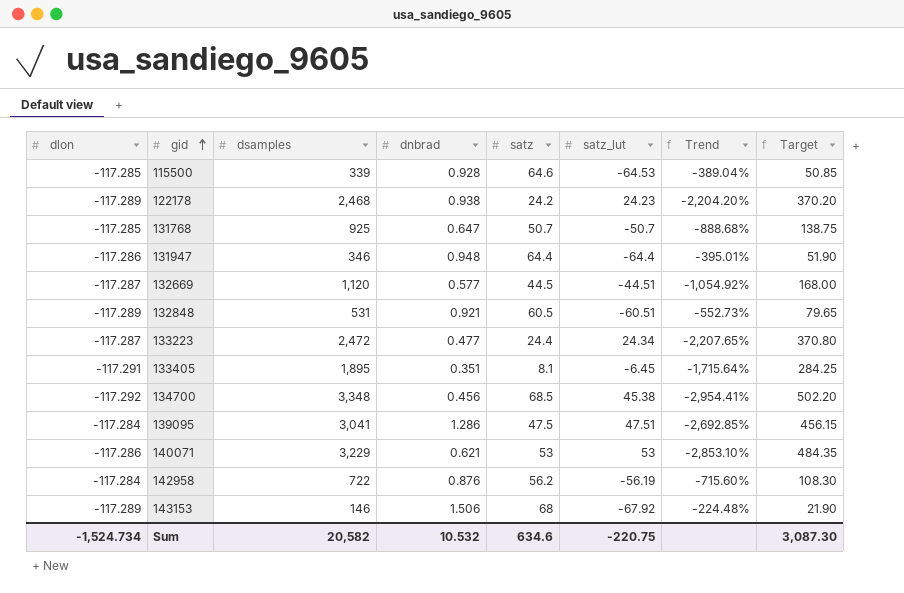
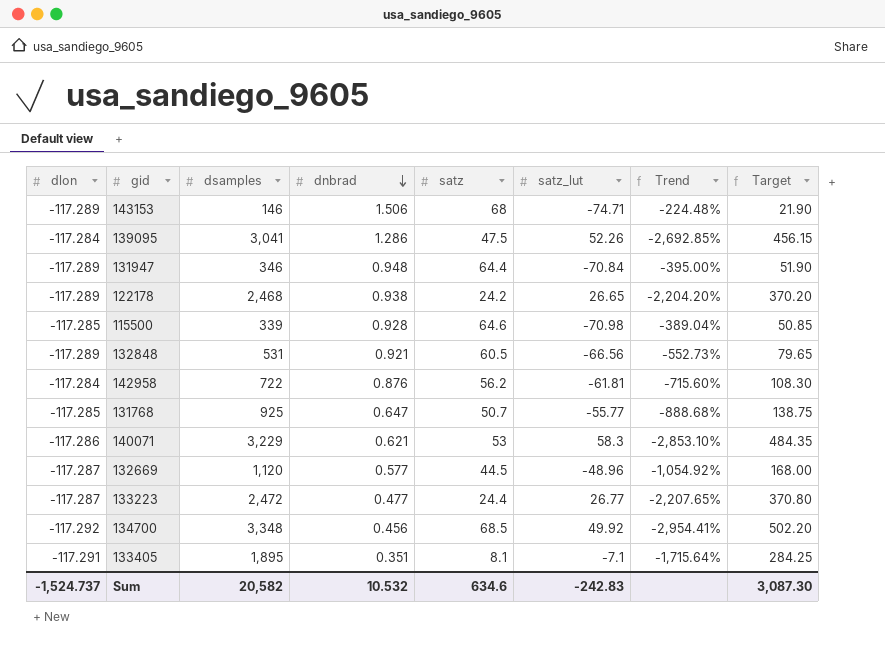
row order: gid ascending -> dnbrad descending
143153 | satz_lut: -67.92 -> -74.71
139095 | satz_lut: 47.51 -> 52.26
131947 | dlon: -117.286 -> -117.289
131947 | satz_lut: -64.4 -> -70.84
131947 | Trend: -395.01% -> -395.00%
122178 | satz_lut: 24.23 -> 26.65
115500 | satz_lut: -64.53 -> -70.98
132848 | satz_lut: -60.51 -> -66.56
142958 | satz_lut: -56.19 -> -61.81
131768 | satz_lut: -50.7 -> -55.77
140071 | satz_lut: 53 -> 58.3
132669 | satz_lut: -44.51 -> -48.96
133223 | satz_lut: 24.34 -> 26.77
134700 | satz_lut: 45.38 -> 49.92
133405 | satz_lut: -6.45 -> -7.1
Sum | dlon: -1,524.734 -> -1,524.737
Sum | satz_lut: -220.75 -> -242.83

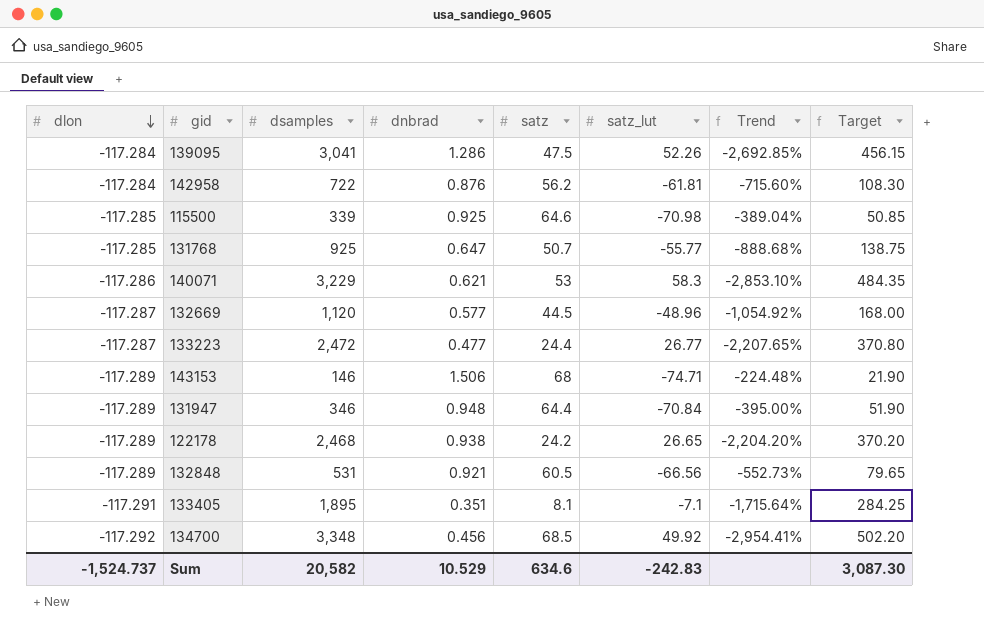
row order: dnbrad descending -> dlon descending
115500 | dnbrad: 0.928 -> 0.925
Sum | dnbrad: 10.532 -> 10.529

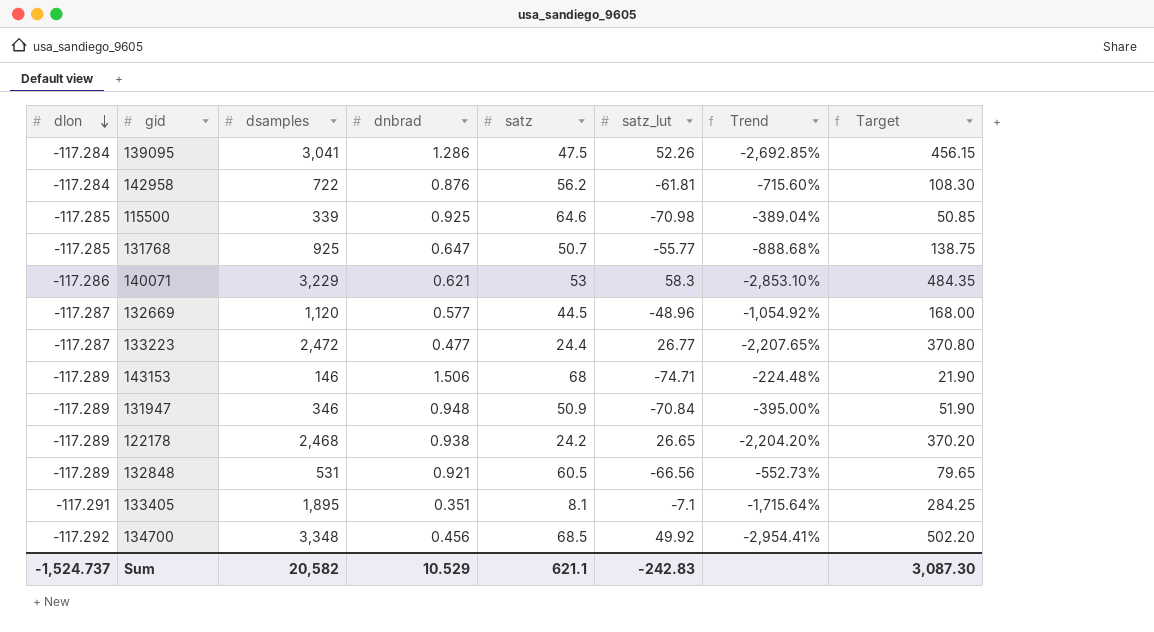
131947 | satz: 64.4 -> 50.9
Sum | satz: 634.6 -> 621.1

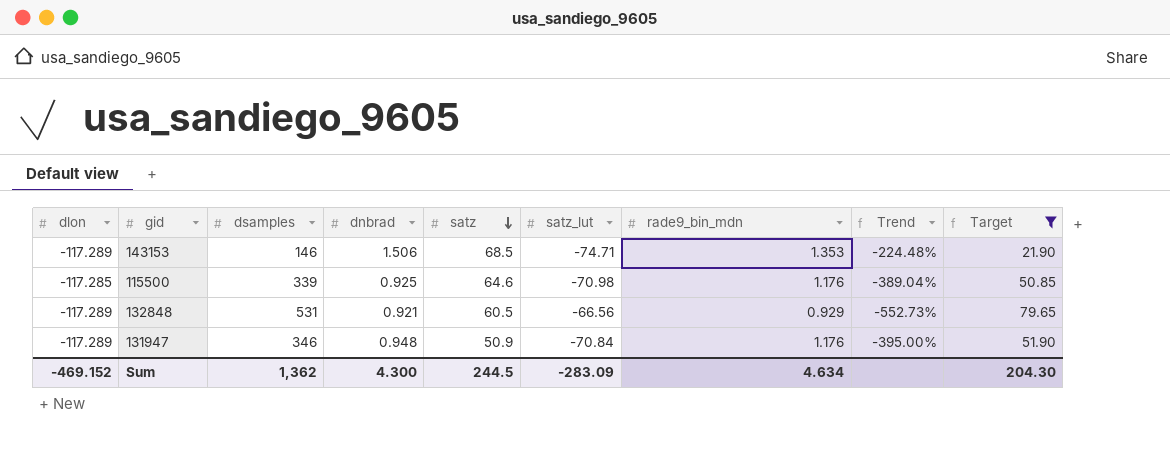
filter: none -> Target <= 79.65
row order: dlon descending -> satz descending
column rade9_bin_mdn | position: none -> 7
143153 | satz: 68 -> 68.5
Sum | dlon: -1,524.737 -> -469.152
Sum | dsamples: 20,582 -> 1,362
Sum | dnbrad: 10.529 -> 4.300
Sum | satz: 621.1 -> 244.5
Sum | satz_lut: -242.83 -> -283.09
Sum | Target: 3,087.30 -> 204.30

